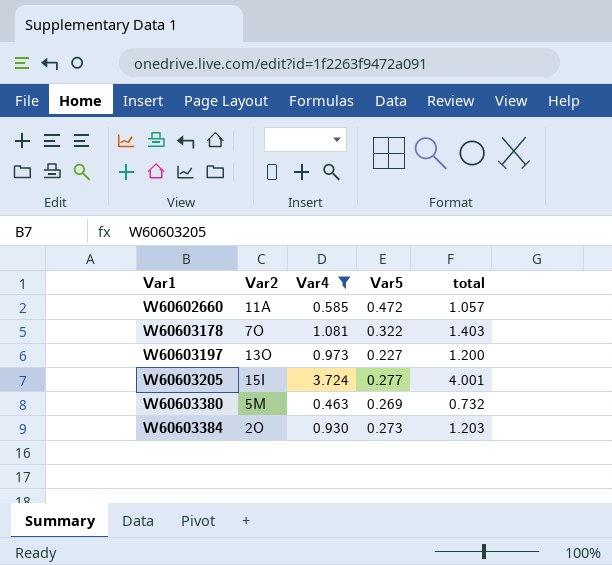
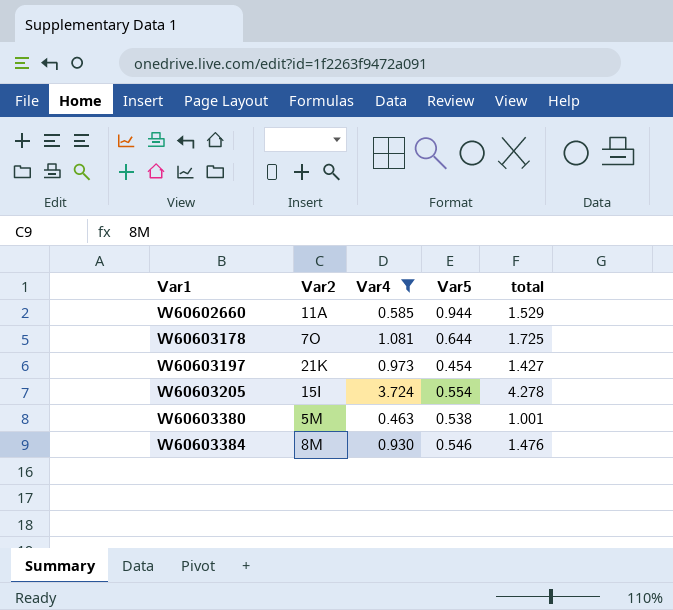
W60602660 | Var5: 0.472 -> 0.944
W60602660 | total: 1.057 -> 1.529
W60603178 | Var5: 0.322 -> 0.644
W60603178 | total: 1.403 -> 1.725
W60603197 | Var2: 13O -> 21K
W60603197 | Var5: 0.227 -> 0.454
W60603197 | total: 1.200 -> 1.427
W60603205 | Var5: 0.277 -> 0.554
W60603205 | total: 4.001 -> 4.278
W60603380 | Var5: 0.269 -> 0.538
W60603380 | total: 0.732 -> 1.001
W60603384 | Var2: 2O -> 8M
W60603384 | Var5: 0.273 -> 0.546
W60603384 | total: 1.203 -> 1.476

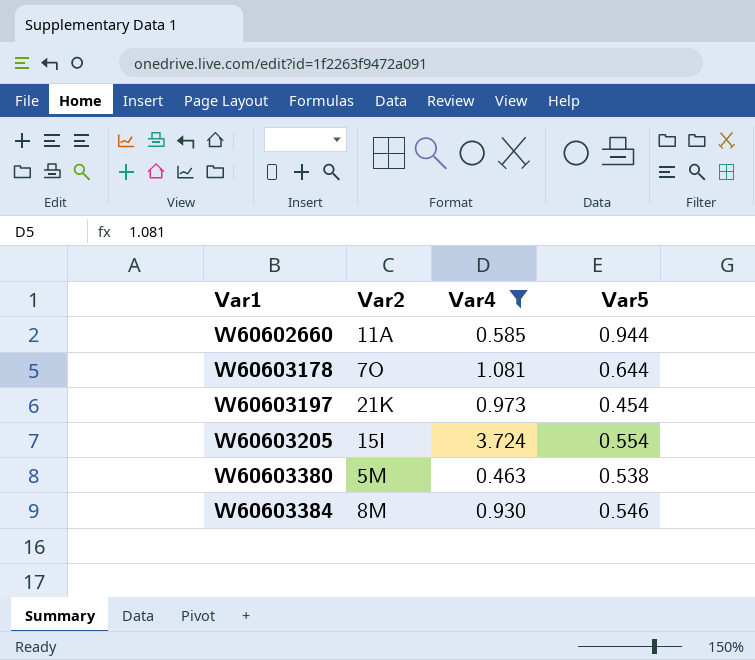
column total | formula: [Var4] + [Var5] -> none

